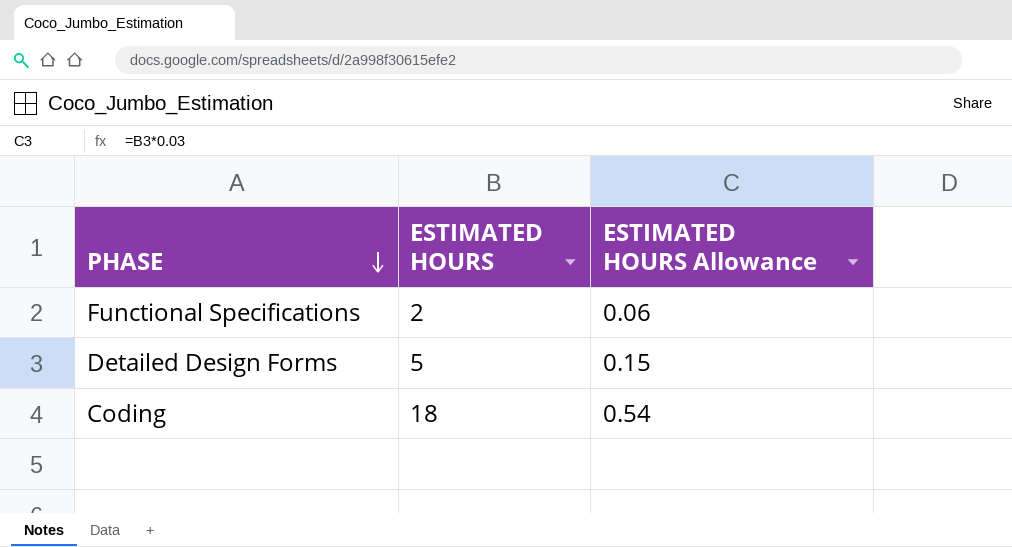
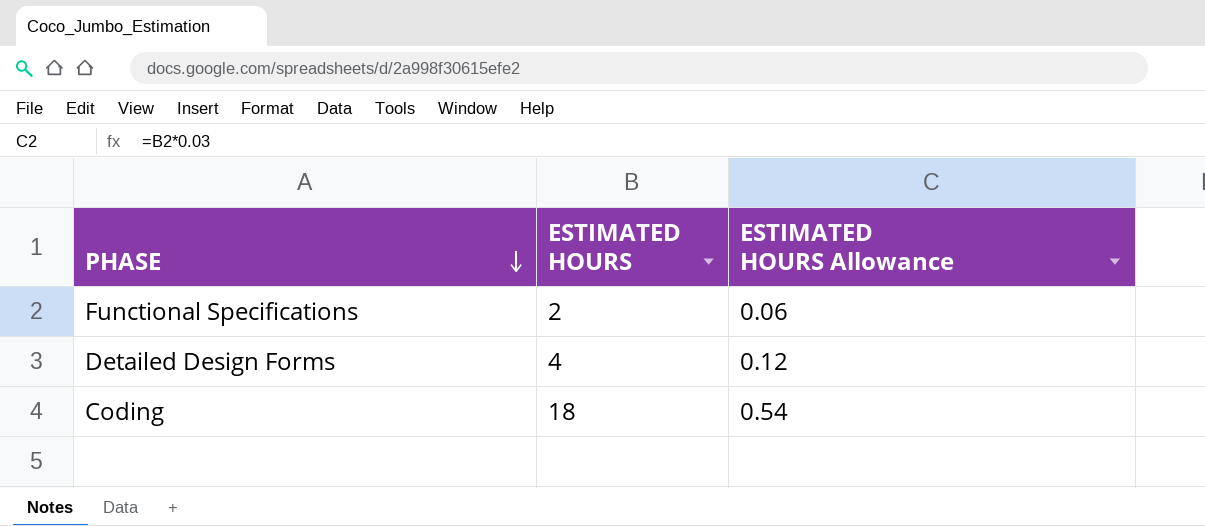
Detailed Design Forms | ESTIMATED HOURS: 5 -> 4
Detailed Design Forms | ESTIMATED HOURS Allowance: 0.15 -> 0.12

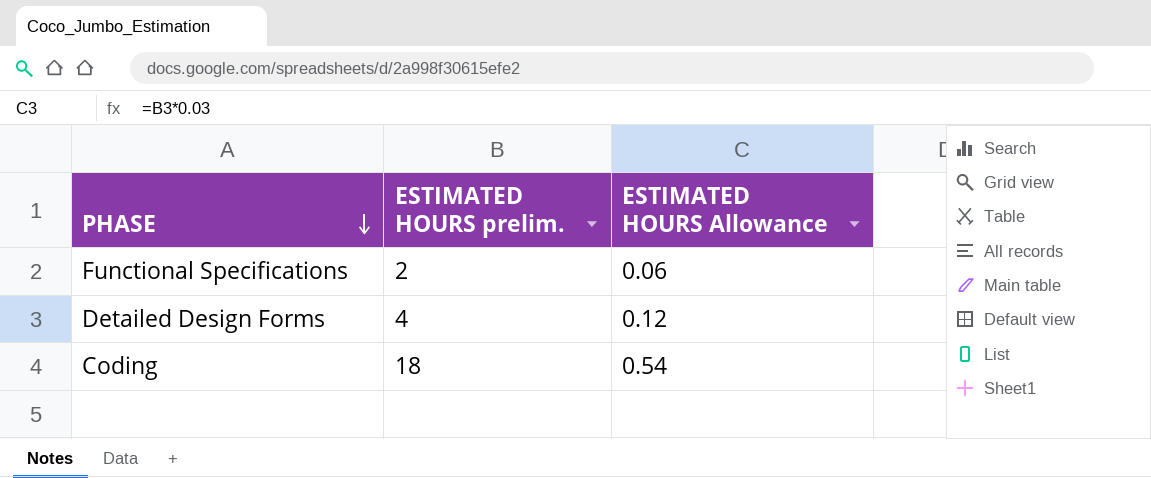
column name: ESTIMATED HOURS -> ESTIMATED HOURS prelim.

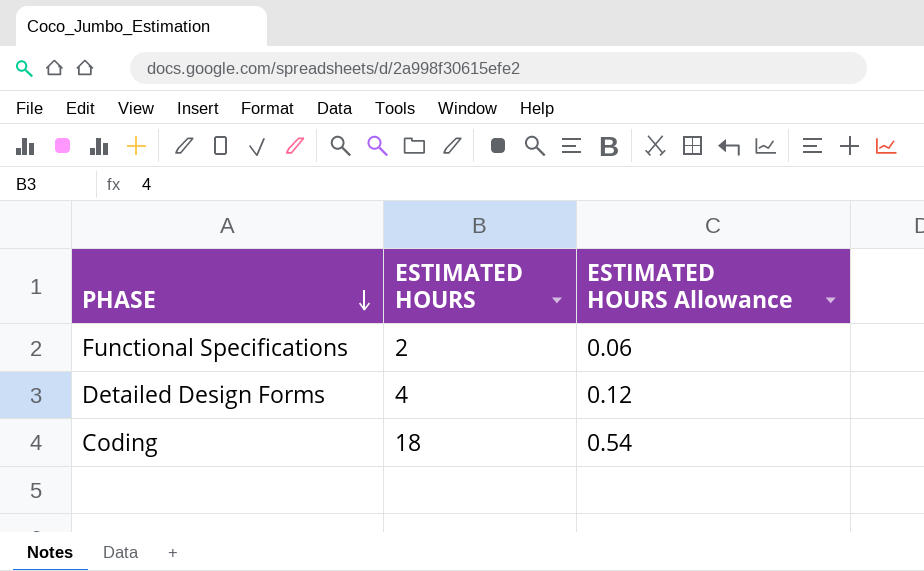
column name: ESTIMATED HOURS prelim. -> ESTIMATED HOURS

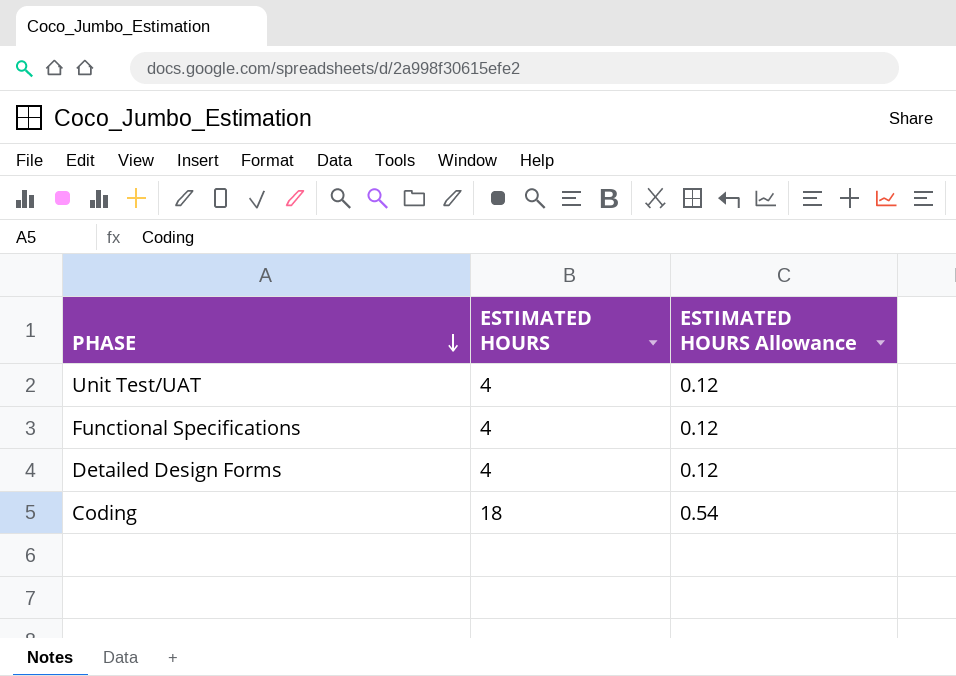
row Unit Test/UAT: none -> 4 | 0.12
Functional Specifications | ESTIMATED HOURS: 2 -> 4
Functional Specifications | ESTIMATED HOURS Allowance: 0.06 -> 0.12

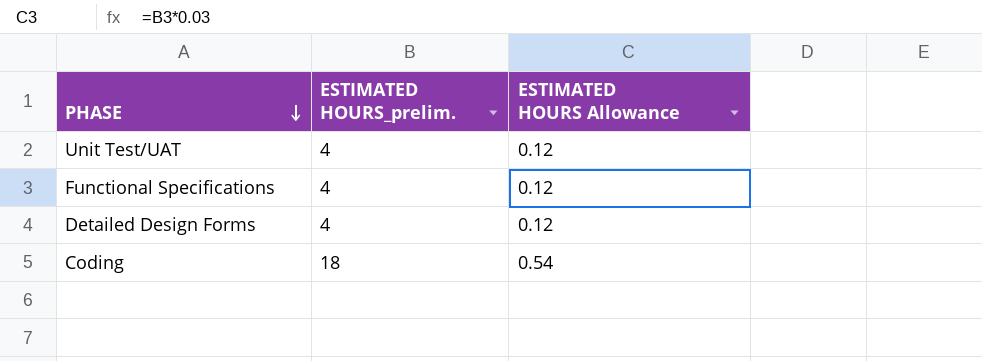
column name: ESTIMATED HOURS -> ESTIMATED HOURS_prelim.

